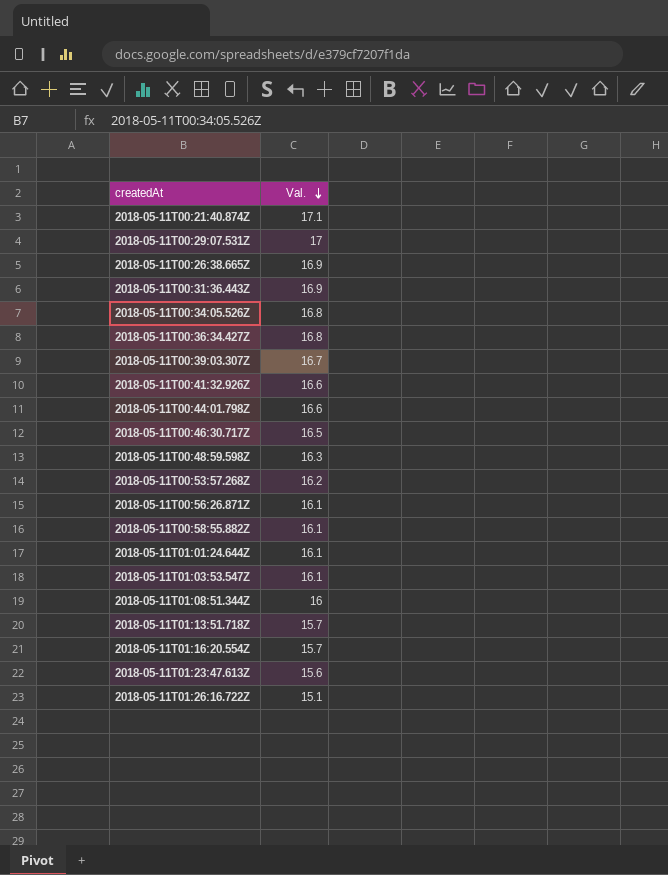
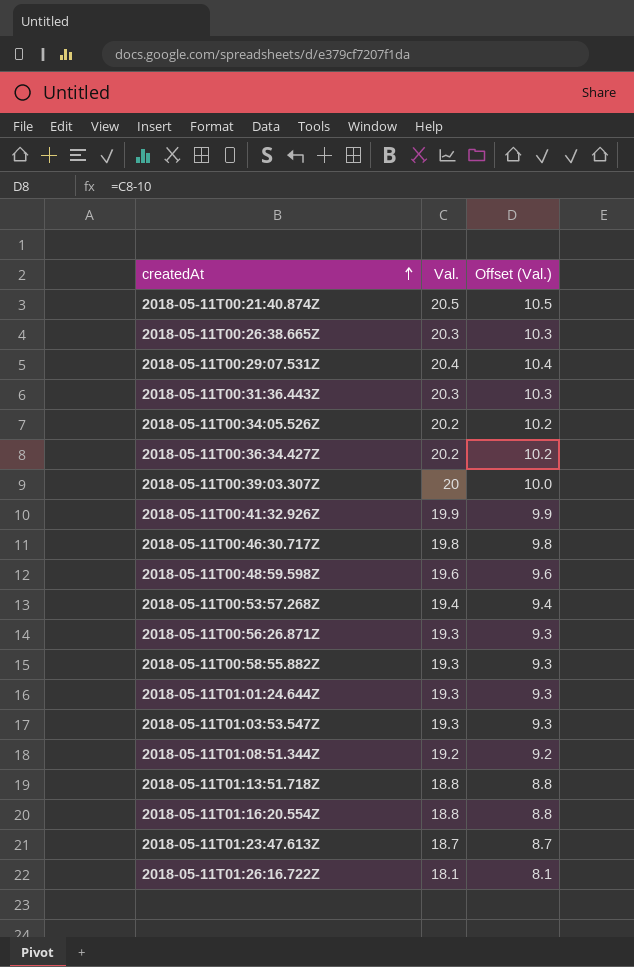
row order: Val. descending -> createdAt ascending
column Offset (Val.) | formula: none -> [Val.] - 10
row 2018-05-11T00:44:01.798Z: 16.6 -> none
2018-05-11T00:21:40.874Z | Val.: 17.1 -> 20.5
2018-05-11T00:26:38.665Z | Val.: 16.9 -> 20.3
2018-05-11T00:29:07.531Z | Val.: 17 -> 20.4
2018-05-11T00:31:36.443Z | Val.: 16.9 -> 20.3
2018-05-11T00:34:05.526Z | Val.: 16.8 -> 20.2
2018-05-11T00:36:34.427Z | Val.: 16.8 -> 20.2
2018-05-11T00:39:03.307Z | Val.: 16.7 -> 20
2018-05-11T00:41:32.926Z | Val.: 16.6 -> 19.9
2018-05-11T00:46:30.717Z | Val.: 16.5 -> 19.8
2018-05-11T00:48:59.598Z | Val.: 16.3 -> 19.6
2018-05-11T00:53:57.268Z | Val.: 16.2 -> 19.4
2018-05-11T00:56:26.871Z | Val.: 16.1 -> 19.3
2018-05-11T00:58:55.882Z | Val.: 16.1 -> 19.3
2018-05-11T01:01:24.644Z | Val.: 16.1 -> 19.3
2018-05-11T01:03:53.547Z | Val.: 16.1 -> 19.3
2018-05-11T01:08:51.344Z | Val.: 16 -> 19.2
2018-05-11T01:13:51.718Z | Val.: 15.7 -> 18.8
2018-05-11T01:16:20.554Z | Val.: 15.7 -> 18.8
2018-05-11T01:23:47.613Z | Val.: 15.6 -> 18.7
2018-05-11T01:26:16.722Z | Val.: 15.1 -> 18.1

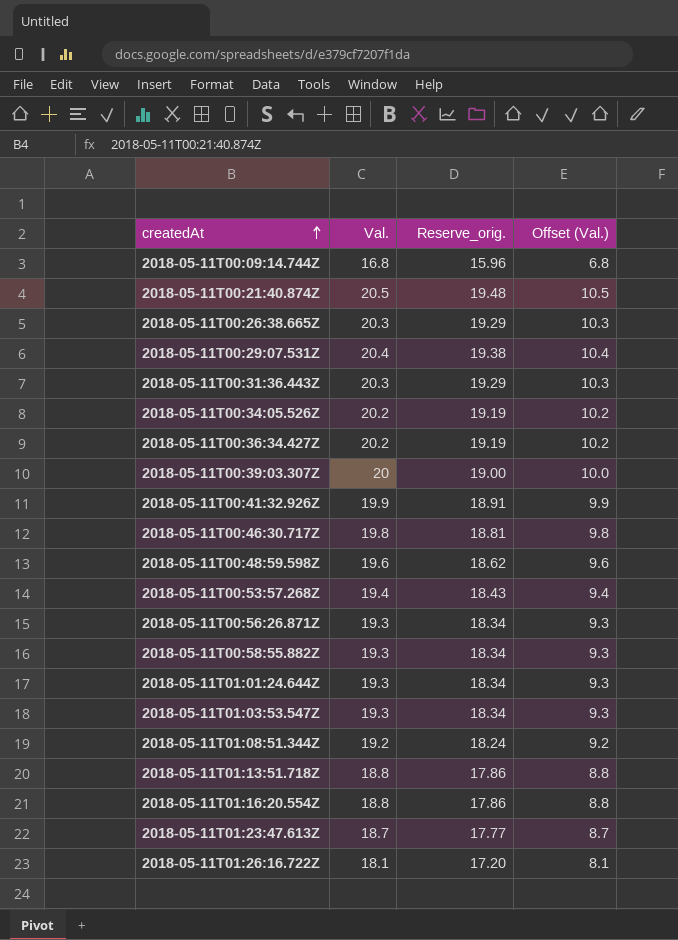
column Reserve_orig. | formula: none -> [Val.] * 0.95
row 2018-05-11T00:09:14.744Z: none -> 16.8 | 15.96 | 6.8

